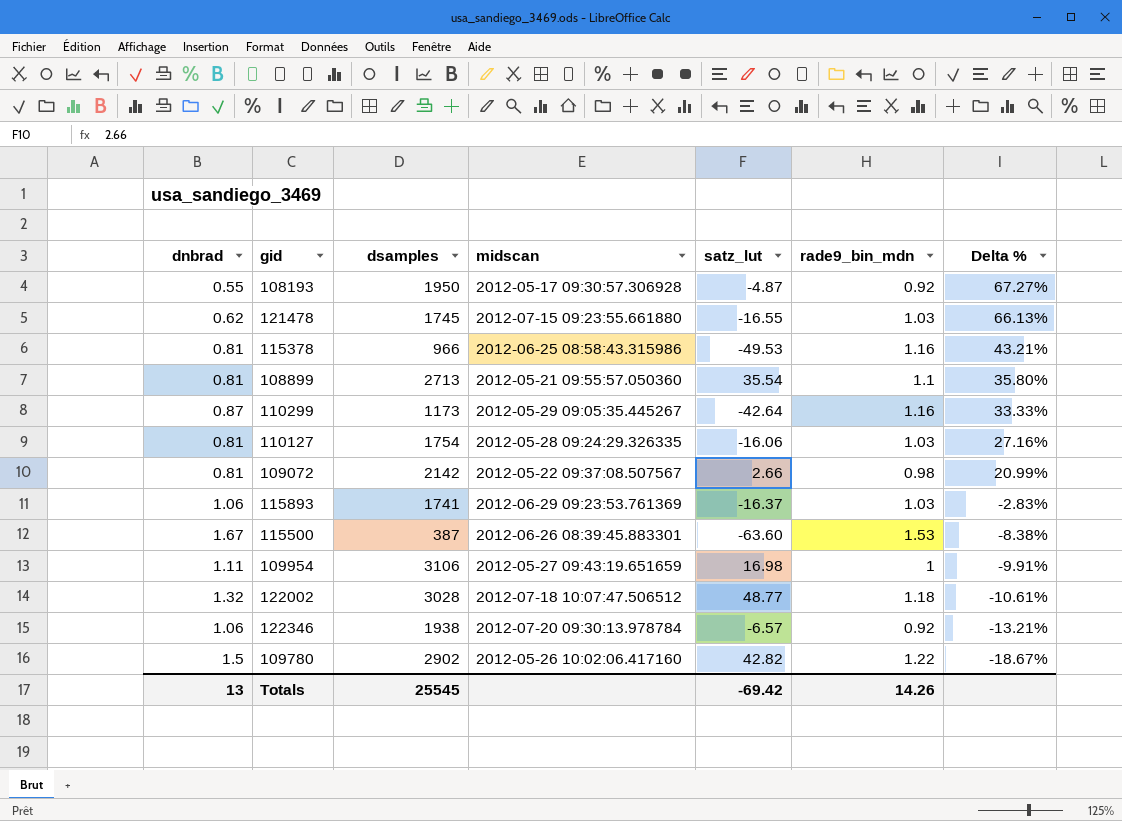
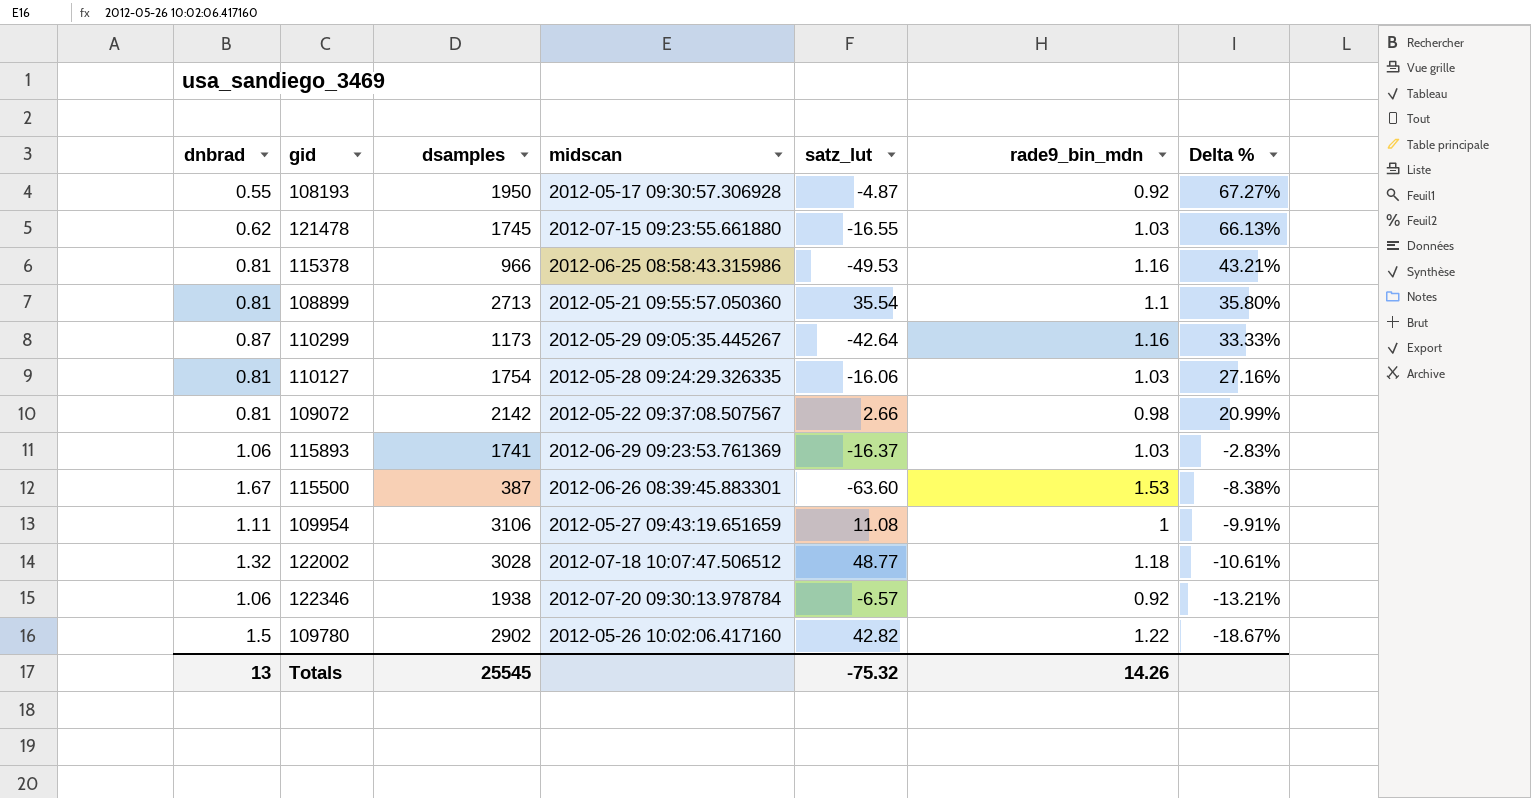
109954 | satz_lut: 16.98 -> 11.08
Totals | satz_lut: -69.42 -> -75.32

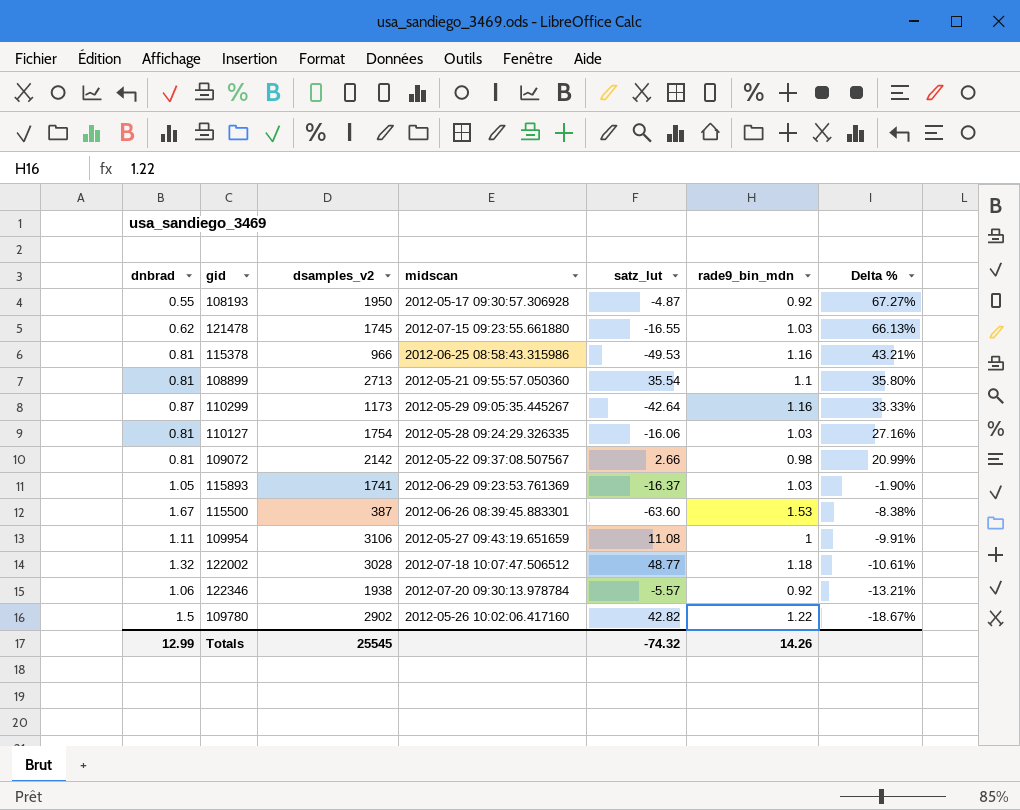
column name: dsamples -> dsamples_v2
115893 | dnbrad: 1.06 -> 1.05
115893 | Delta %: -2.83% -> -1.90%
122346 | satz_lut: -6.57 -> -5.57
Totals | dnbrad: 13 -> 12.99
Totals | satz_lut: -75.32 -> -74.32

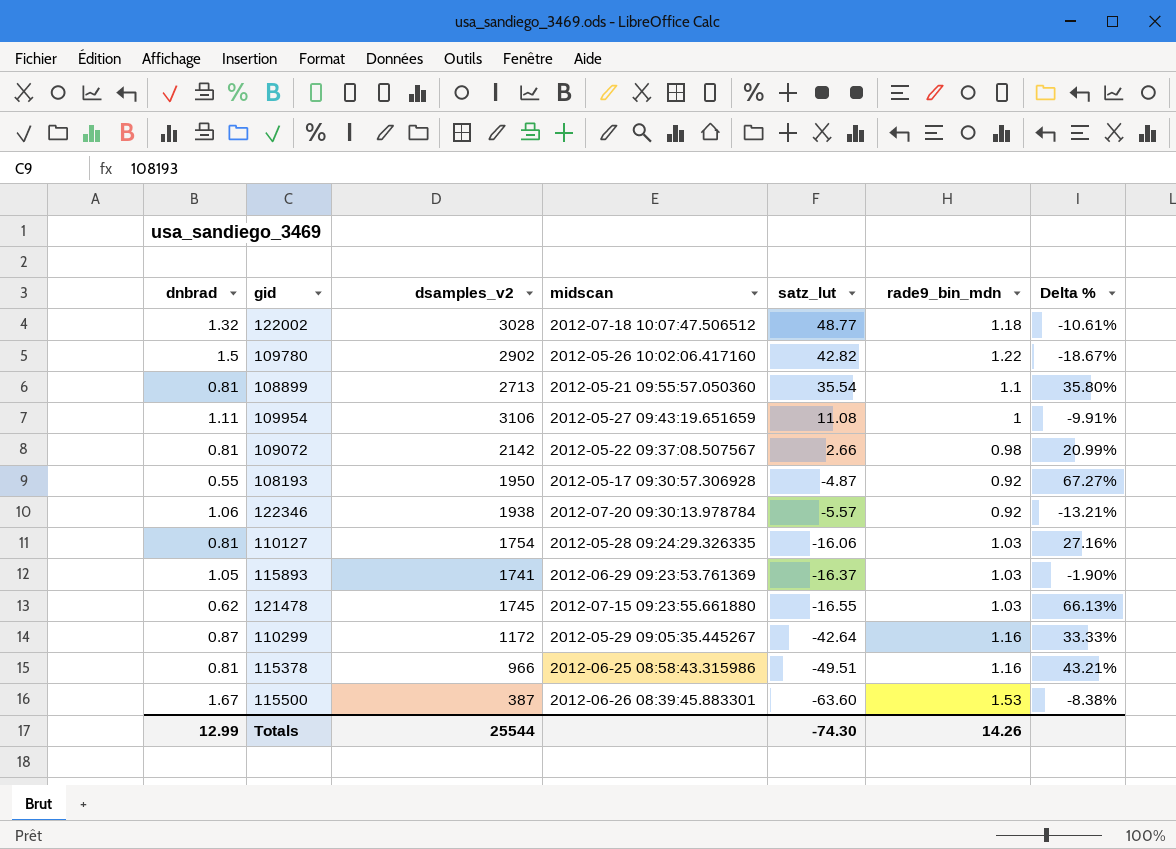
row order: Delta % descending -> satz_lut descending
110299 | dsamples_v2: 1173 -> 1172
115378 | satz_lut: -49.53 -> -49.51
Totals | dsamples_v2: 25545 -> 25544
Totals | satz_lut: -74.32 -> -74.30

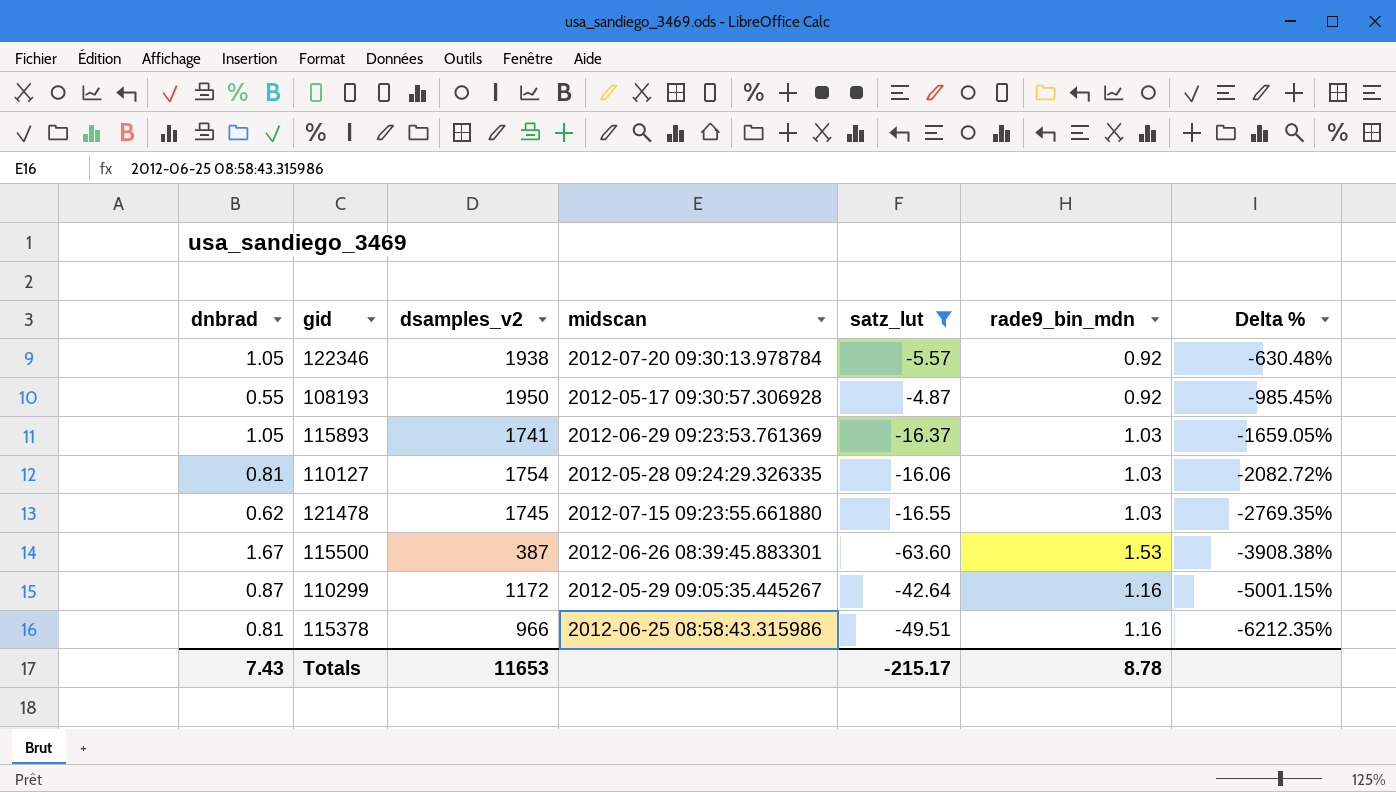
filter: none -> satz_lut <= -4.87
row order: satz_lut descending -> Delta % descending
column Delta % | formula: ([rade9_bin_mdn] - [dnbrad]) / [dnbrad] -> ([satz_lut] - [dnbrad]) / [dnbrad]
122346 | dnbrad: 1.06 -> 1.05
Totals | dnbrad: 12.99 -> 7.43
Totals | dsamples_v2: 25544 -> 11653
Totals | satz_lut: -74.30 -> -215.17
Totals | rade9_bin_mdn: 14.26 -> 8.78

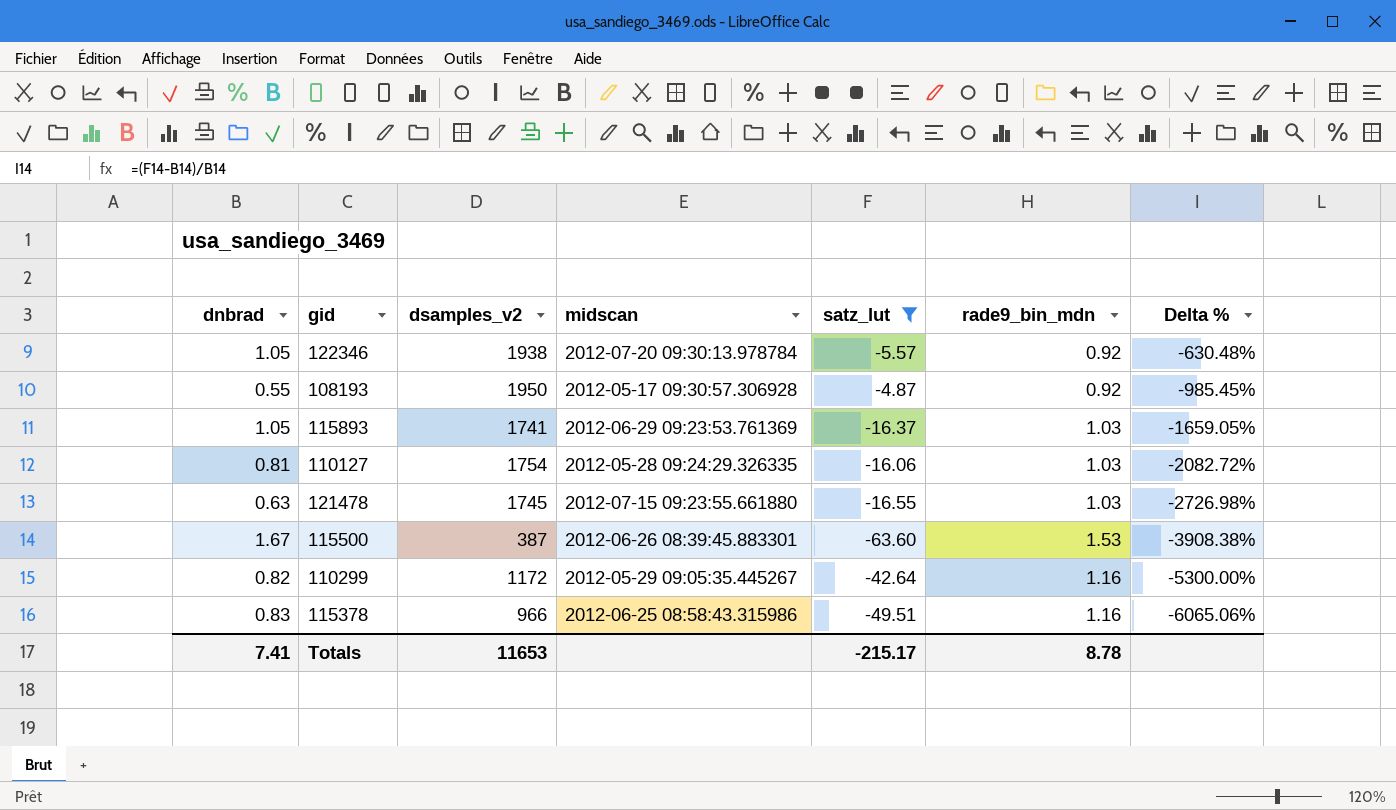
121478 | dnbrad: 0.62 -> 0.63
121478 | Delta %: -2769.35% -> -2726.98%
110299 | dnbrad: 0.87 -> 0.82
110299 | Delta %: -5001.15% -> -5300.00%
115378 | dnbrad: 0.81 -> 0.83
115378 | Delta %: -6212.35% -> -6065.06%
Totals | dnbrad: 7.43 -> 7.41

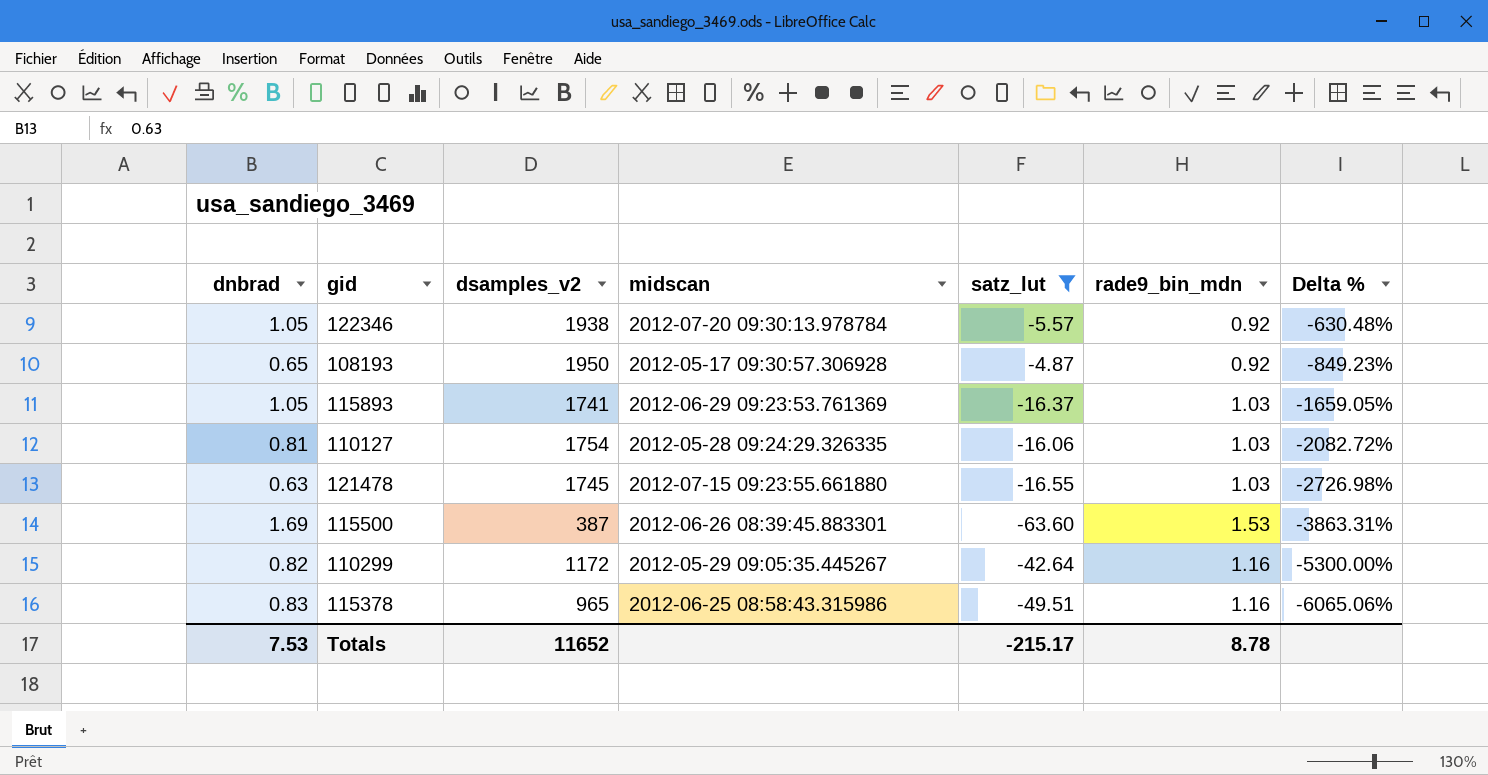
108193 | dnbrad: 0.55 -> 0.65
108193 | Delta %: -985.45% -> -849.23%
115500 | dnbrad: 1.67 -> 1.69
115500 | Delta %: -3908.38% -> -3863.31%
115378 | dsamples_v2: 966 -> 965
Totals | dnbrad: 7.41 -> 7.53
Totals | dsamples_v2: 11653 -> 11652

